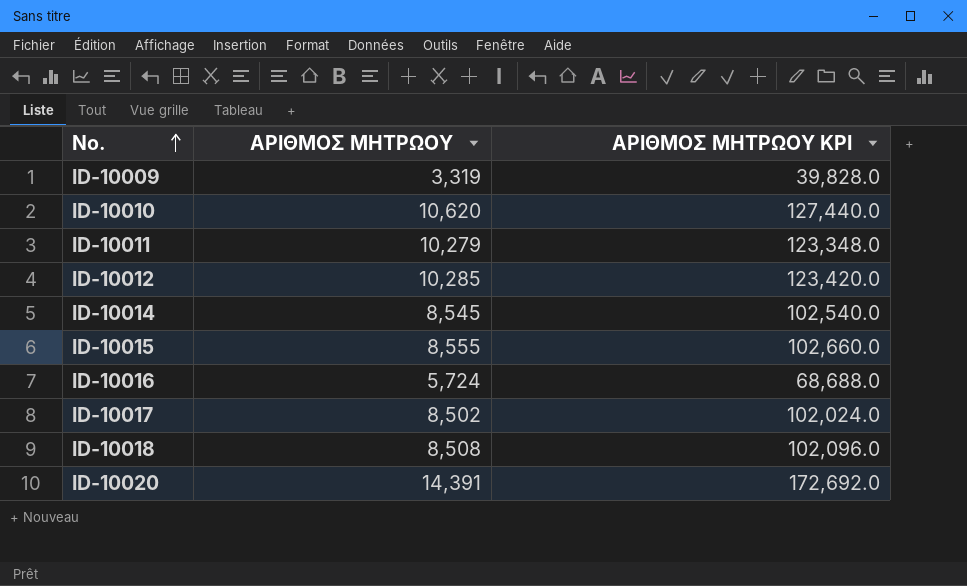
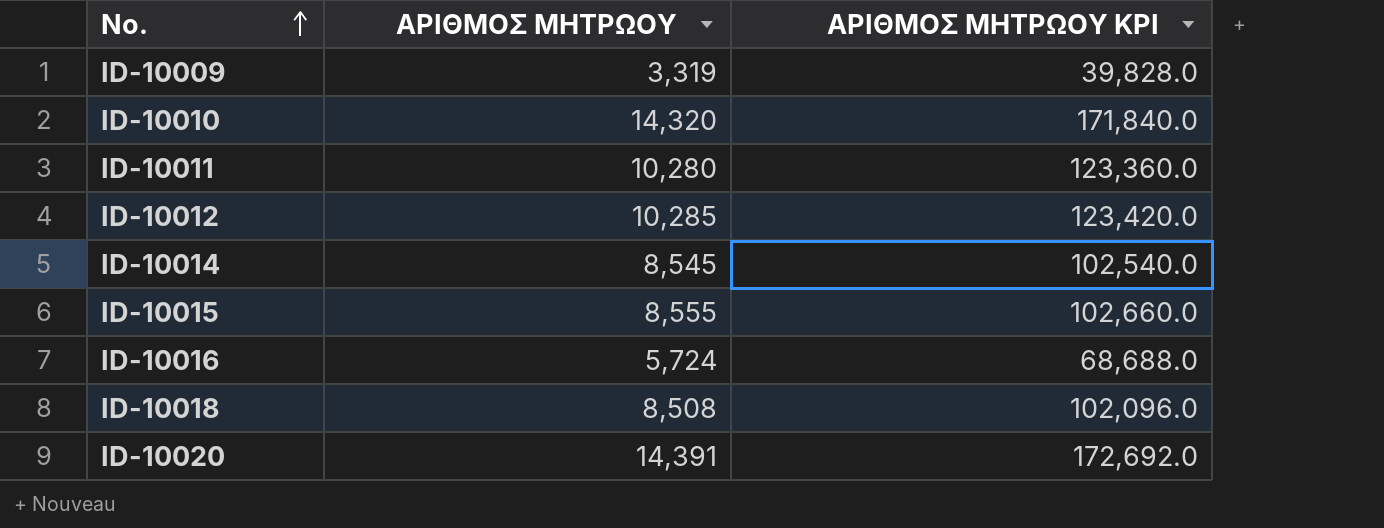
row ID-10017: 8,502 | 102,024.0 -> none
ID-10010 | ΑΡΙΘΜΟΣ ΜΗΤΡΩΟΥ: 10,620 -> 14,320
ID-10010 | ΑΡΙΘΜΟΣ ΜΗΤΡΩΟΥ KPI: 127,440.0 -> 171,840.0
ID-10011 | ΑΡΙΘΜΟΣ ΜΗΤΡΩΟΥ: 10,279 -> 10,280
ID-10011 | ΑΡΙΘΜΟΣ ΜΗΤΡΩΟΥ KPI: 123,348.0 -> 123,360.0

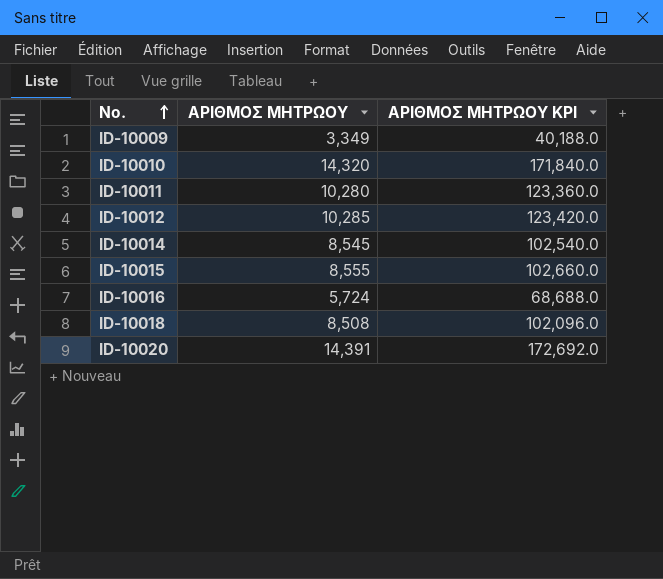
ID-10009 | ΑΡΙΘΜΟΣ ΜΗΤΡΩΟΥ: 3,319 -> 3,349
ID-10009 | ΑΡΙΘΜΟΣ ΜΗΤΡΩΟΥ KPI: 39,828.0 -> 40,188.0

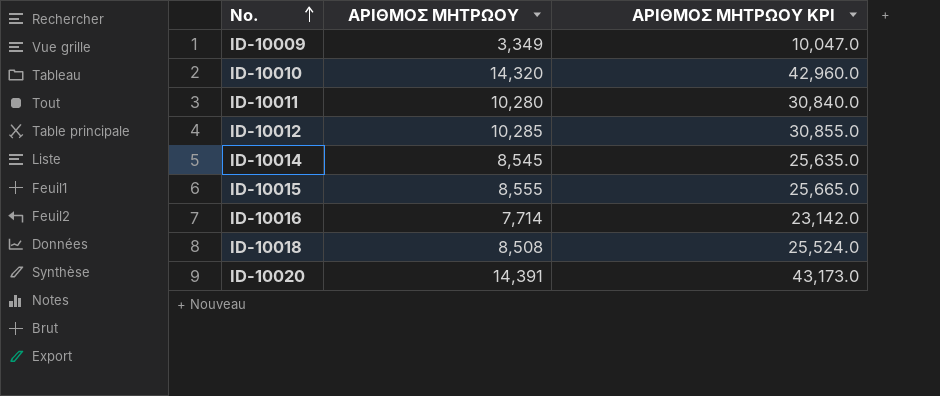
column ΑΡΙΘΜΟΣ ΜΗΤΡΩΟΥ KPI | formula: [ΑΡΙΘΜΟΣ ΜΗΤΡΩΟΥ] * 12 -> [ΑΡΙΘΜΟΣ ΜΗΤΡΩΟΥ] * 3
ID-10016 | ΑΡΙΘΜΟΣ ΜΗΤΡΩΟΥ: 5,724 -> 7,714

